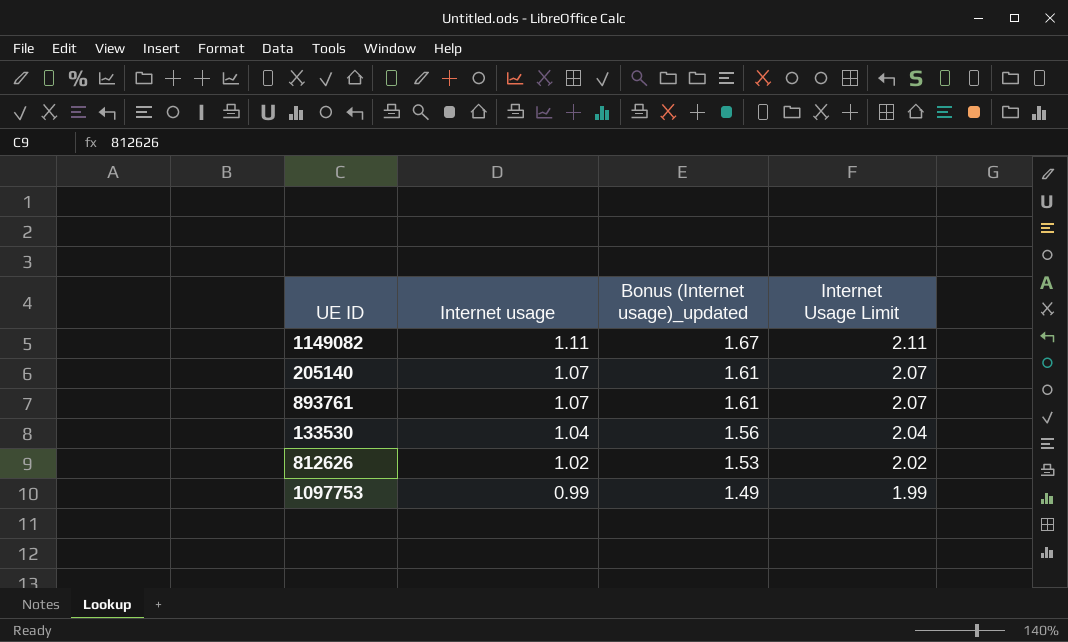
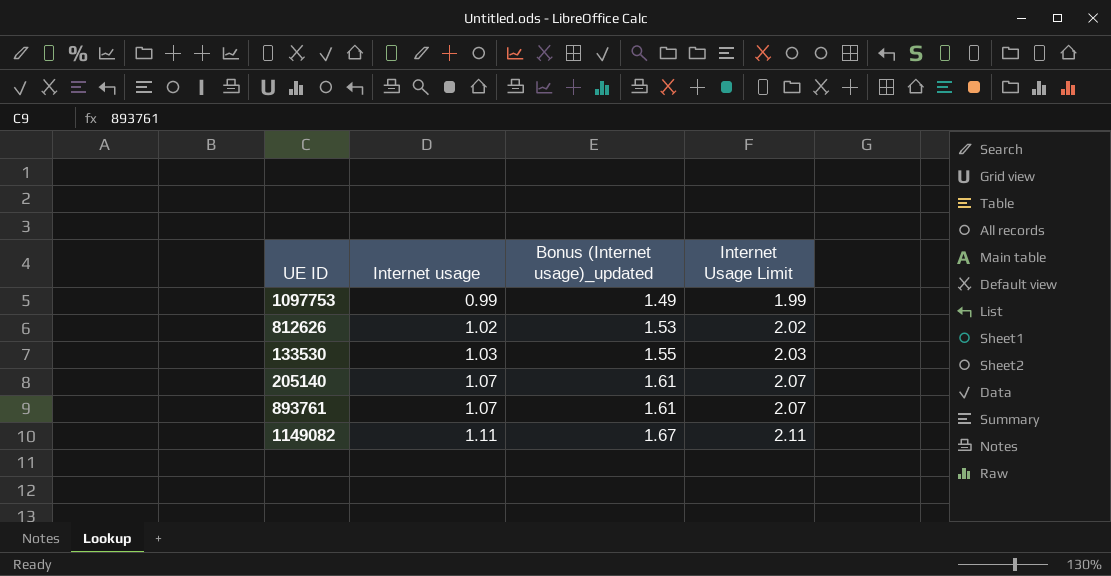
row order: Internet usage descending -> Internet usage ascending
133530 | Internet usage: 1.04 -> 1.03
133530 | Bonus (Internet usage)_updated: 1.56 -> 1.55
133530 | Internet Usage Limit: 2.04 -> 2.03

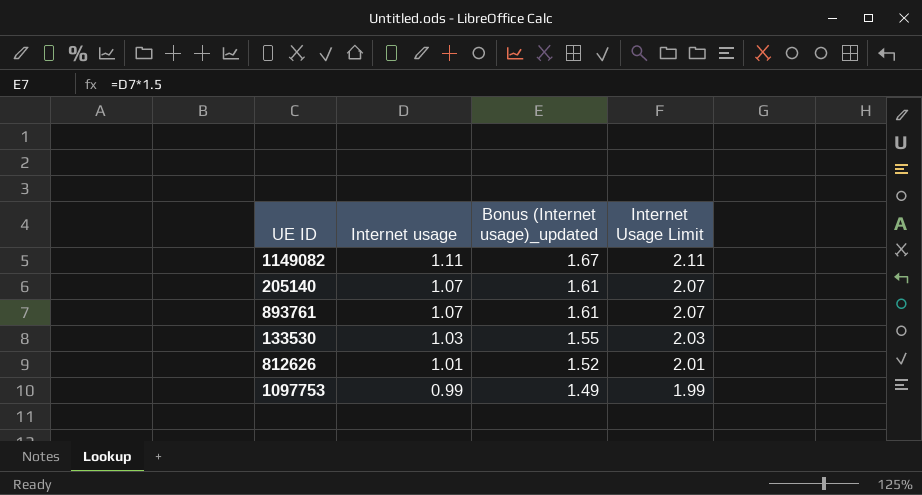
row order: Internet usage ascending -> Internet usage descending
812626 | Internet usage: 1.02 -> 1.01
812626 | Bonus (Internet usage)_updated: 1.53 -> 1.52
812626 | Internet Usage Limit: 2.02 -> 2.01

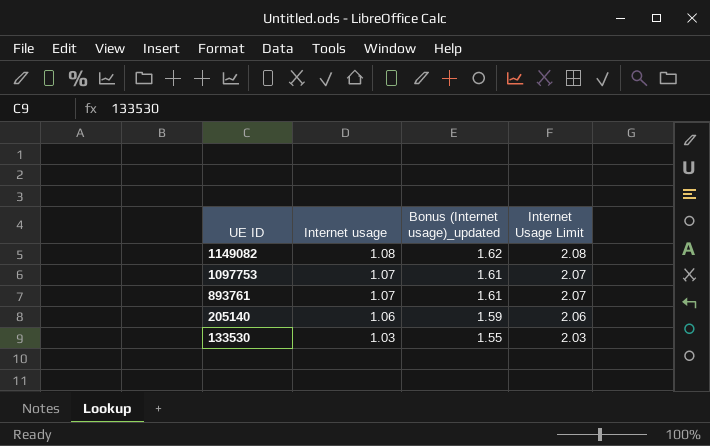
row order: Internet usage descending -> UE ID descending
row 812626: 1.01 | 1.52 | 2.01 -> none
1149082 | Internet usage: 1.11 -> 1.08
1149082 | Bonus (Internet usage)_updated: 1.67 -> 1.62
1149082 | Internet Usage Limit: 2.11 -> 2.08
1097753 | Internet usage: 0.99 -> 1.07
1097753 | Bonus (Internet usage)_updated: 1.49 -> 1.61
1097753 | Internet Usage Limit: 1.99 -> 2.07
205140 | Internet usage: 1.07 -> 1.06
205140 | Bonus (Internet usage)_updated: 1.61 -> 1.59
205140 | Internet Usage Limit: 2.07 -> 2.06

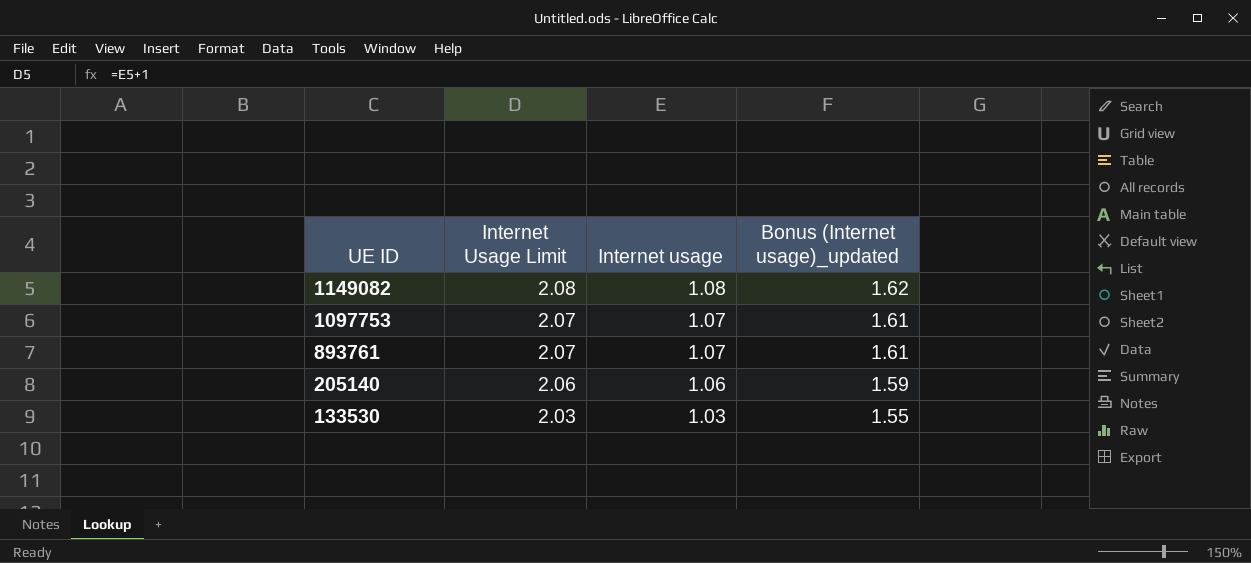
column Internet Usage Limit | position: 4 -> 2

